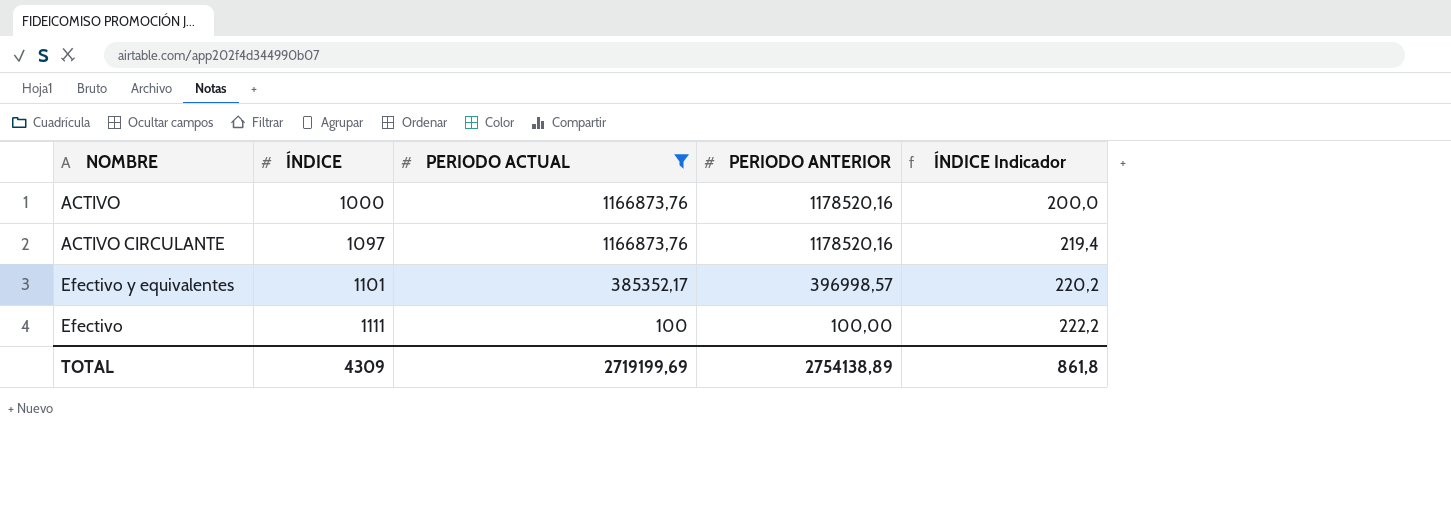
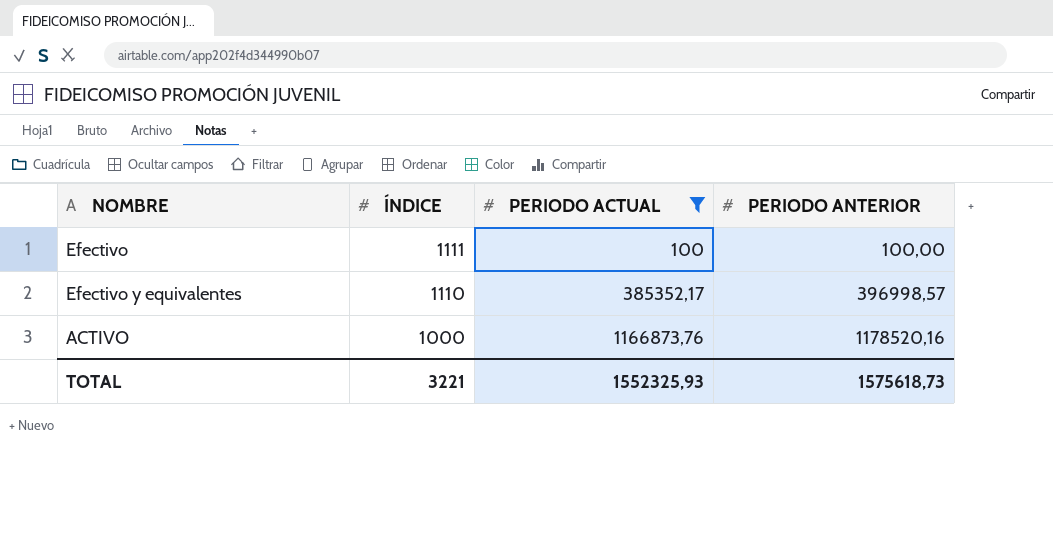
row order: ÍNDICE ascending -> ÍNDICE descending
column ÍNDICE Indicador | formula: [ÍNDICE] * 0,2 -> none
row ACTIVO CIRCULANTE: 1097 | 1166873,76 | 1178520,16 | 219,4 -> none
Efectivo y equivalentes | ÍNDICE: 1101 -> 1110
TOTAL | ÍNDICE: 4309 -> 3221
TOTAL | PERIODO ACTUAL: 2719199,69 -> 1552325,93
TOTAL | PERIODO ANTERIOR: 2754138,89 -> 1575618,73

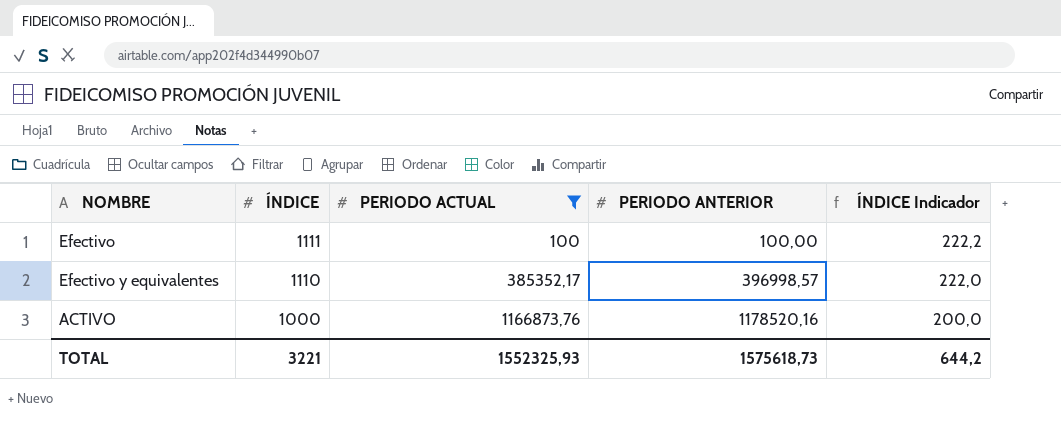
column ÍNDICE Indicador | formula: none -> [ÍNDICE] * 0,2

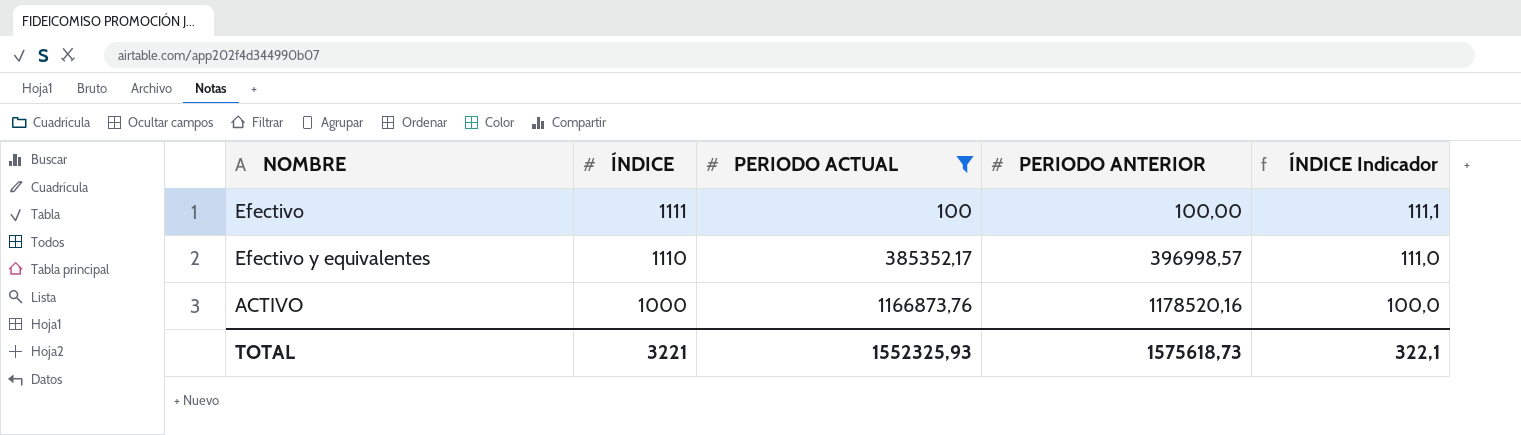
column ÍNDICE Indicador | formula: [ÍNDICE] * 0,2 -> [ÍNDICE] * 0,1
TOTAL | ÍNDICE Indicador: 644,2 -> 322,1

